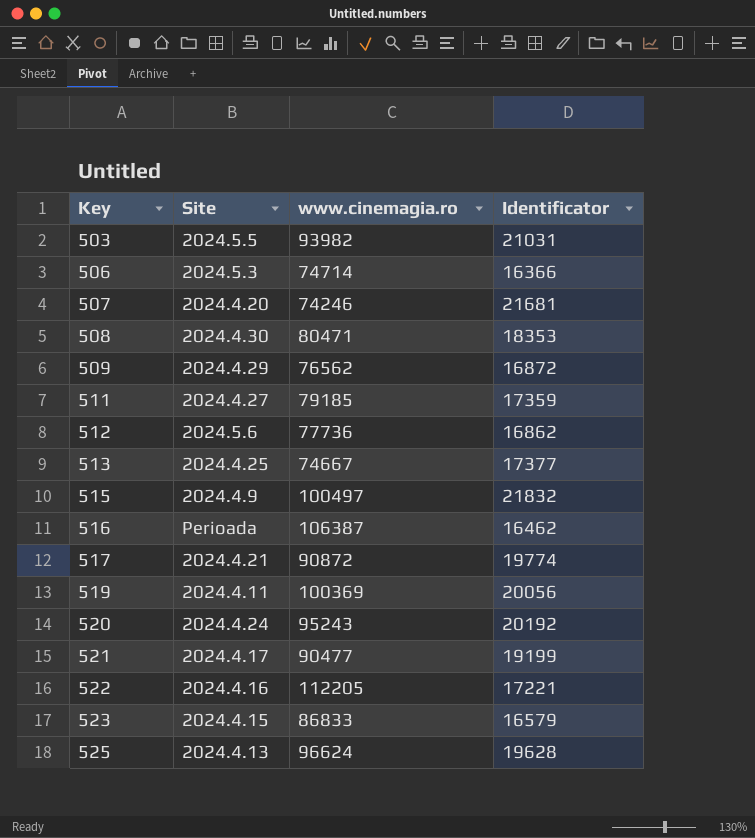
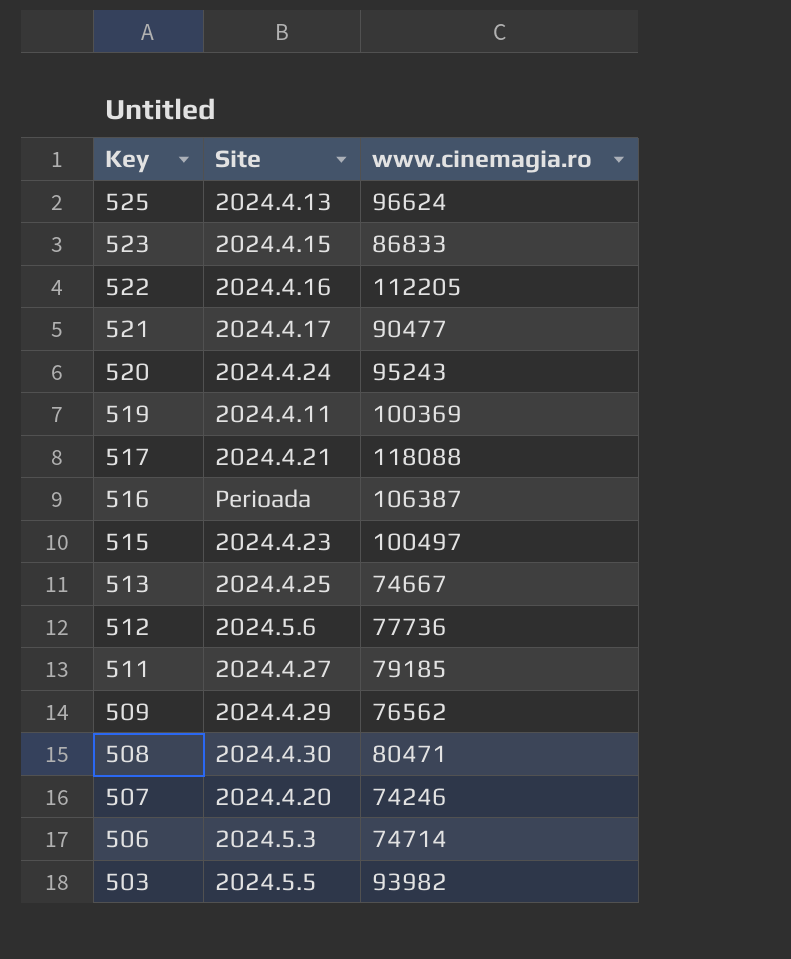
row order: Key ascending -> Key descending
column Identificator | position: 4 -> none
517 | www.cinemagia.ro: 90872 -> 118088
515 | Site: 2024.4.9 -> 2024.4.23

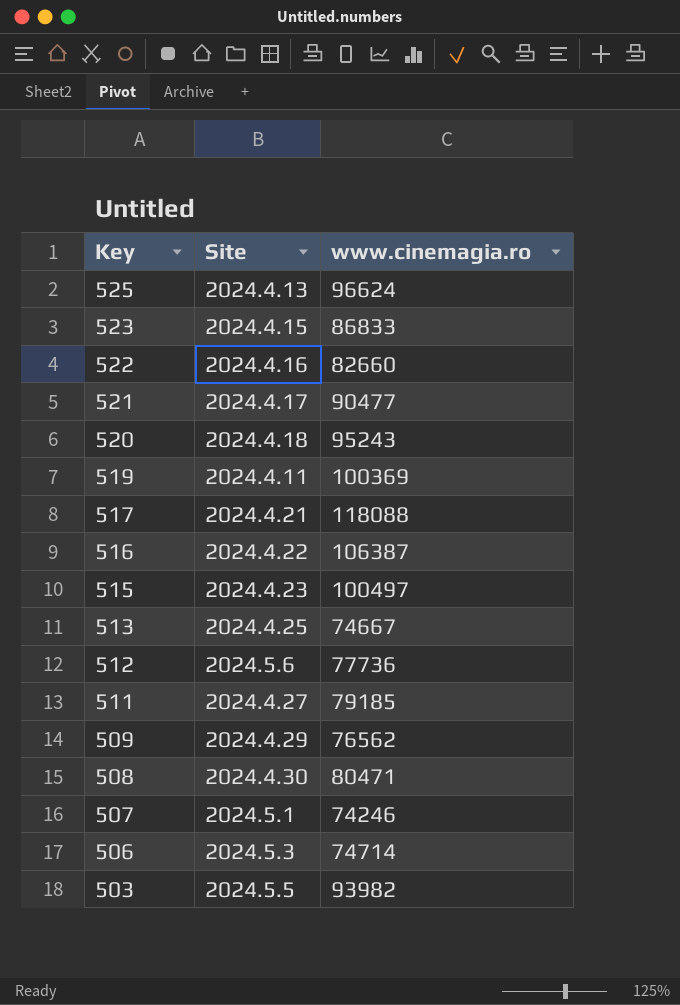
522 | www.cinemagia.ro: 112205 -> 82660
520 | Site: 2024.4.24 -> 2024.4.18
516 | Site: Perioada -> 2024.4.22
507 | Site: 2024.4.20 -> 2024.5.1

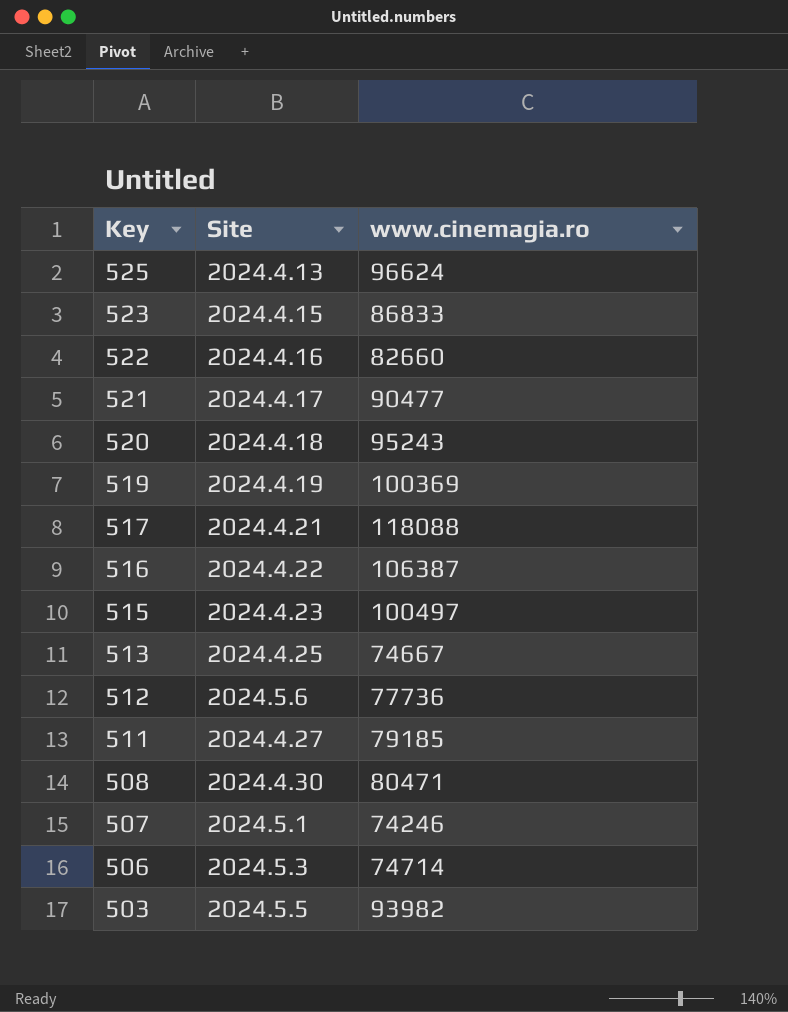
row 509: 2024.4.29 | 76562 -> none
519 | Site: 2024.4.11 -> 2024.4.19

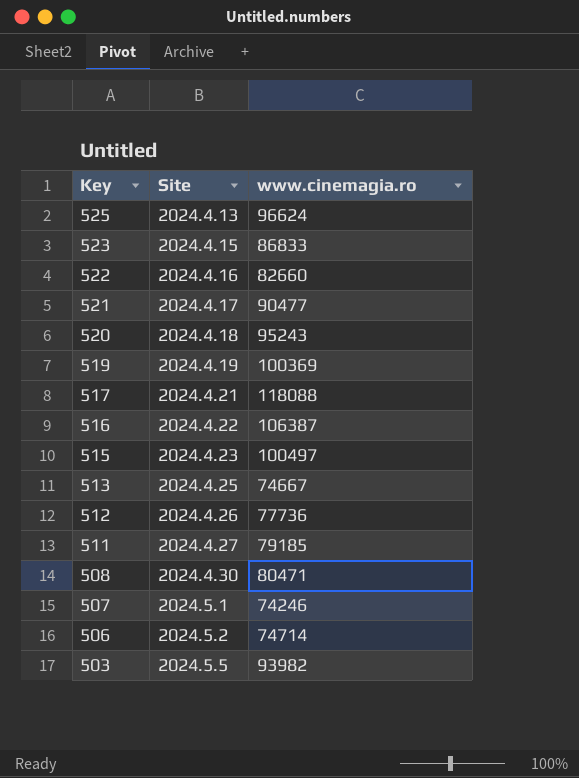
512 | Site: 2024.5.6 -> 2024.4.26
506 | Site: 2024.5.3 -> 2024.5.2

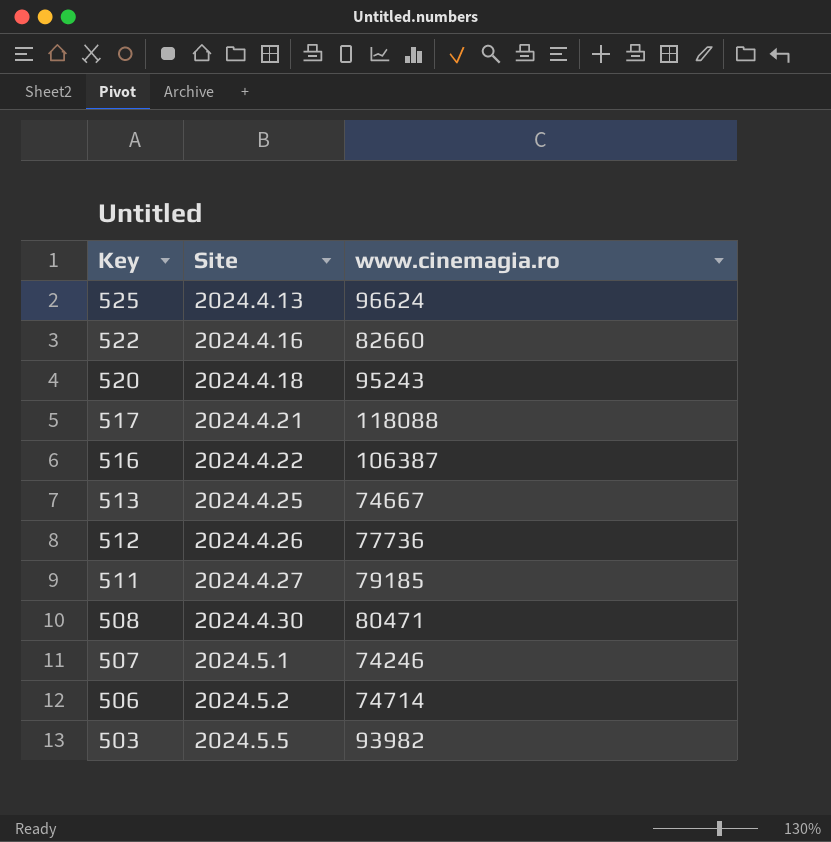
row 523: 2024.4.15 | 86833 -> none
row 521: 2024.4.17 | 90477 -> none
row 519: 2024.4.19 | 100369 -> none
row 515: 2024.4.23 | 100497 -> none

